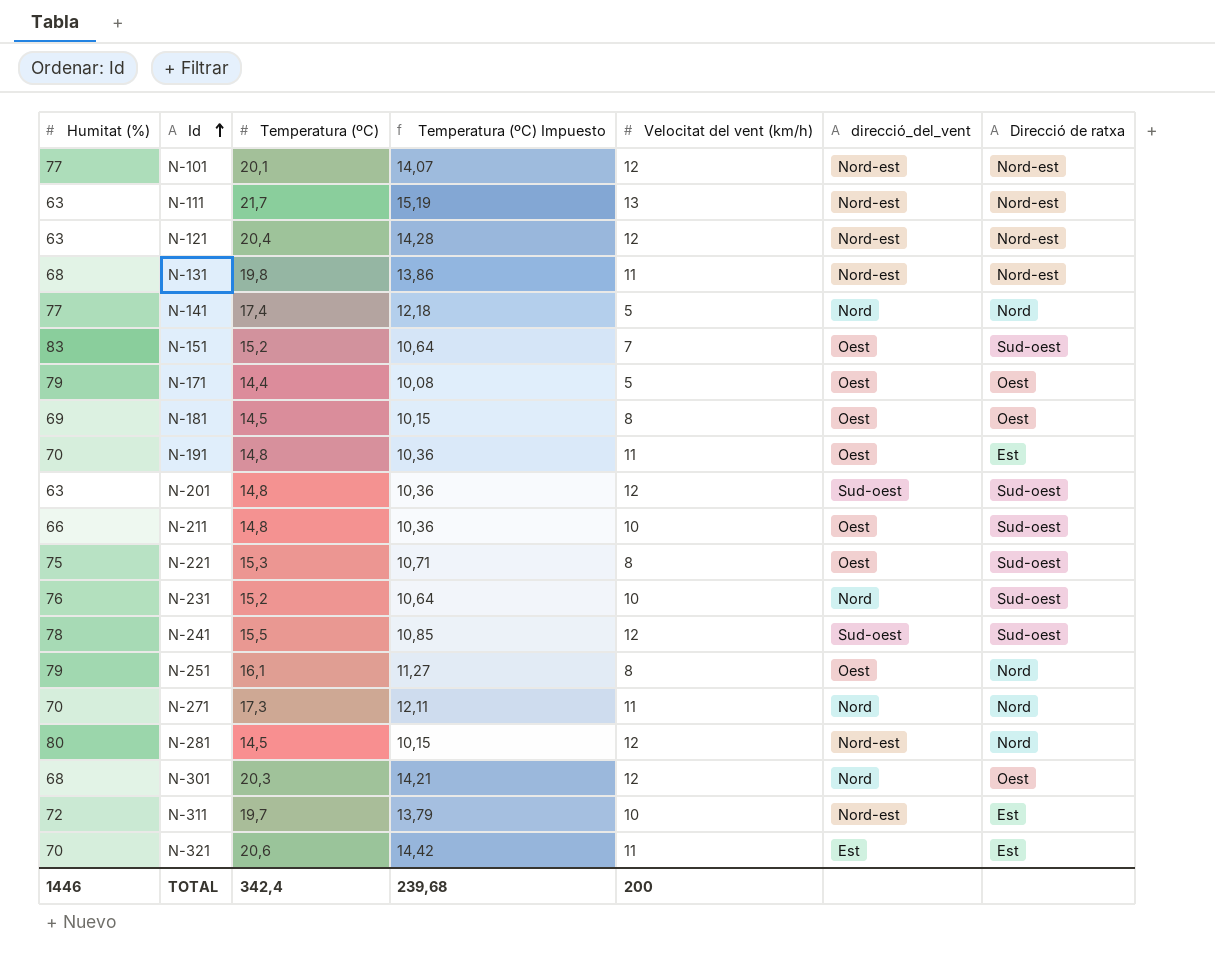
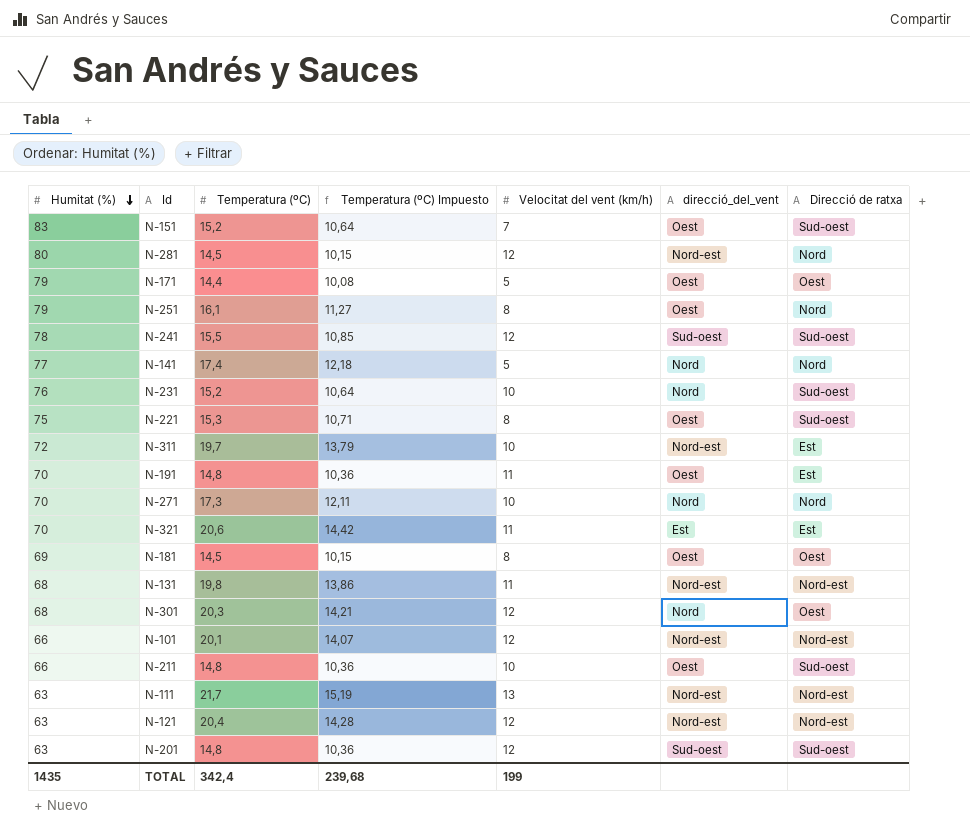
row order: Id ascending -> Humitat (%) descending
N-271 | Velocitat del vent (km/h): 11 -> 10
N-101 | Humitat (%): 77 -> 66
TOTAL | Humitat (%): 1446 -> 1435
TOTAL | Velocitat del vent (km/h): 200 -> 199

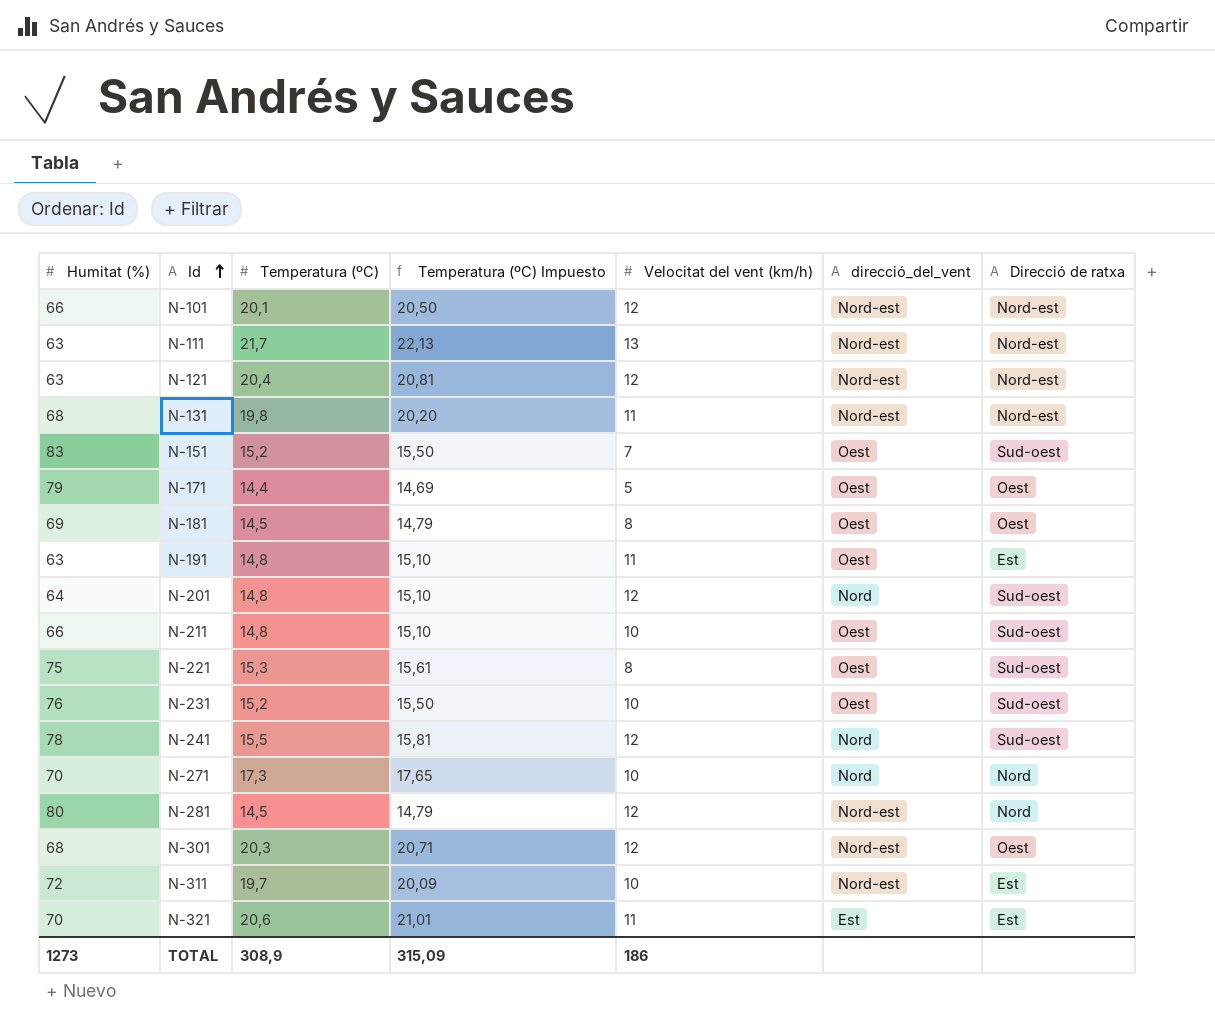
row order: Humitat (%) descending -> Id ascending
column Temperatura (ºC) Impuesto | formula: [Temperatura (ºC)] * 0,7 -> [Temperatura (ºC)] * 1,02
row N-251: 79 | 16,1 | 11,27 | 8 | Oest | Nord -> none
row N-141: 77 | 17,4 | 12,18 | 5 | Nord | Nord -> none
N-191 | Humitat (%): 70 -> 63
N-201 | Humitat (%): 63 -> 64
N-201 | direcció_del_vent: Sud-oest -> Nord
N-231 | direcció_del_vent: Nord -> Oest
N-241 | direcció_del_vent: Sud-oest -> Nord
N-301 | direcció_del_vent: Nord -> Nord-est
TOTAL | Humitat (%): 1435 -> 1273
TOTAL | Temperatura (ºC): 342,4 -> 308,9
TOTAL | Temperatura (ºC) Impuesto: 239,68 -> 315,09
TOTAL | Velocitat del vent (km/h): 199 -> 186

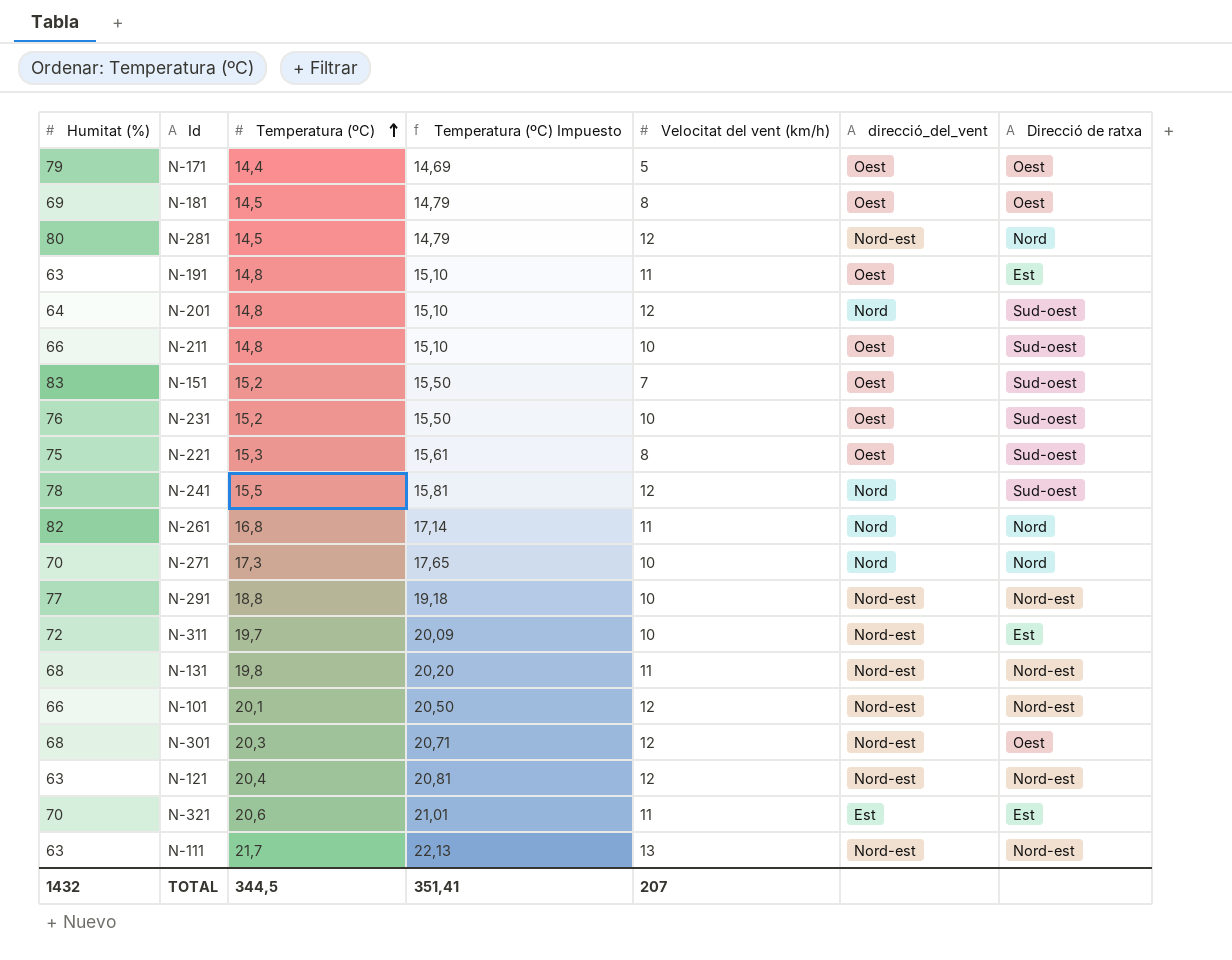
row order: Id ascending -> Temperatura (ºC) ascending
row N-261: none -> 82 | 16,8 | 17,14 | 11 | Nord | Nord
row N-291: none -> 77 | 18,8 | 19,18 | 10 | Nord-est | Nord-est
TOTAL | Humitat (%): 1273 -> 1432
TOTAL | Temperatura (ºC): 308,9 -> 344,5
TOTAL | Temperatura (ºC) Impuesto: 315,09 -> 351,41
TOTAL | Velocitat del vent (km/h): 186 -> 207

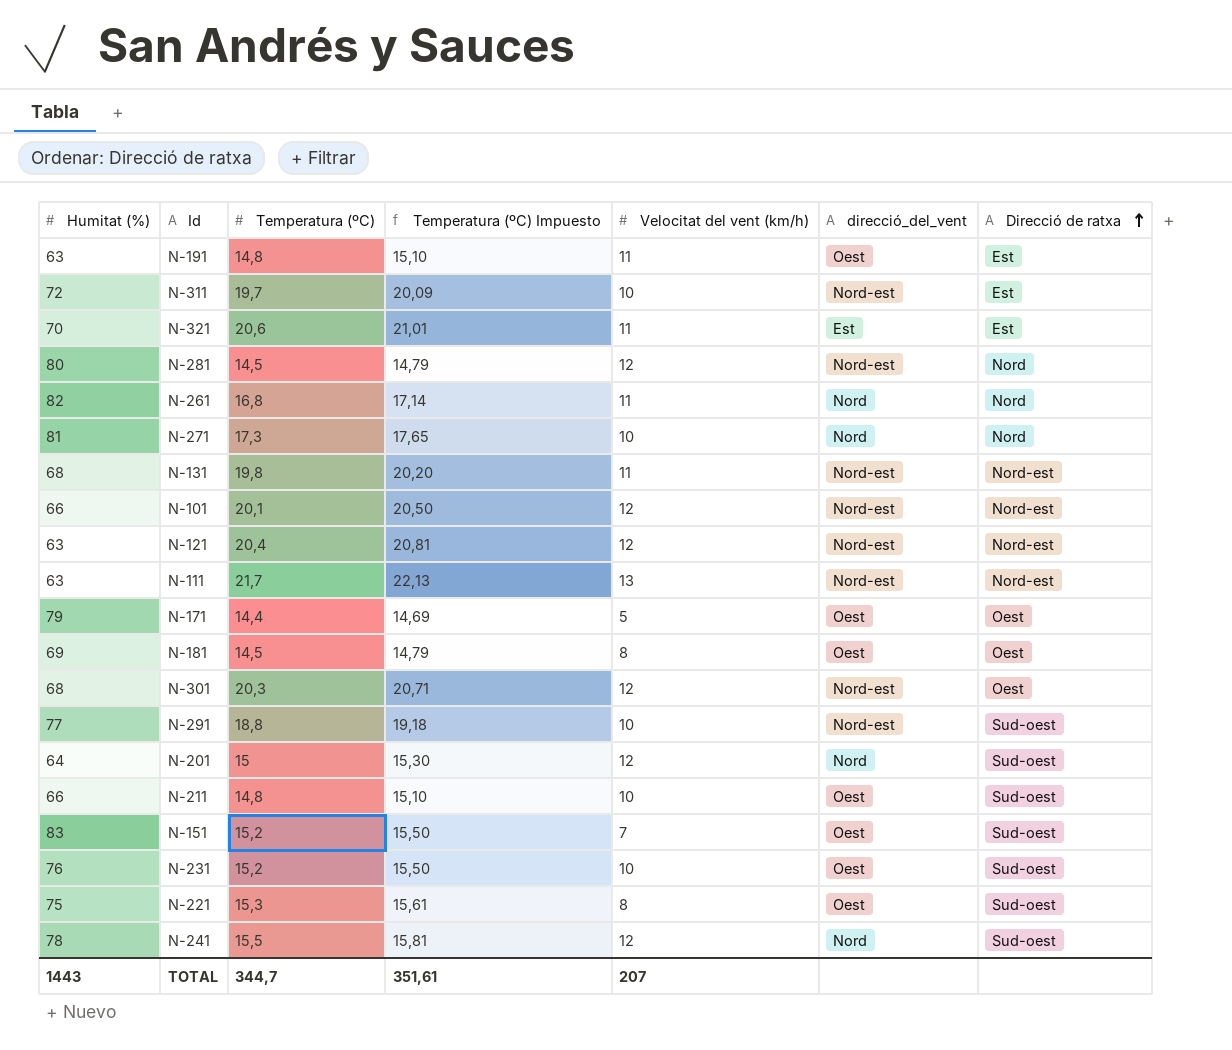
row order: Temperatura (ºC) ascending -> Direcció de ratxa ascending
N-271 | Humitat (%): 70 -> 81
N-291 | Direcció de ratxa: Nord-est -> Sud-oest
N-201 | Temperatura (ºC): 14,8 -> 15
N-201 | Temperatura (ºC) Impuesto: 15,10 -> 15,30
TOTAL | Humitat (%): 1432 -> 1443
TOTAL | Temperatura (ºC): 344,5 -> 344,7
TOTAL | Temperatura (ºC) Impuesto: 351,41 -> 351,61

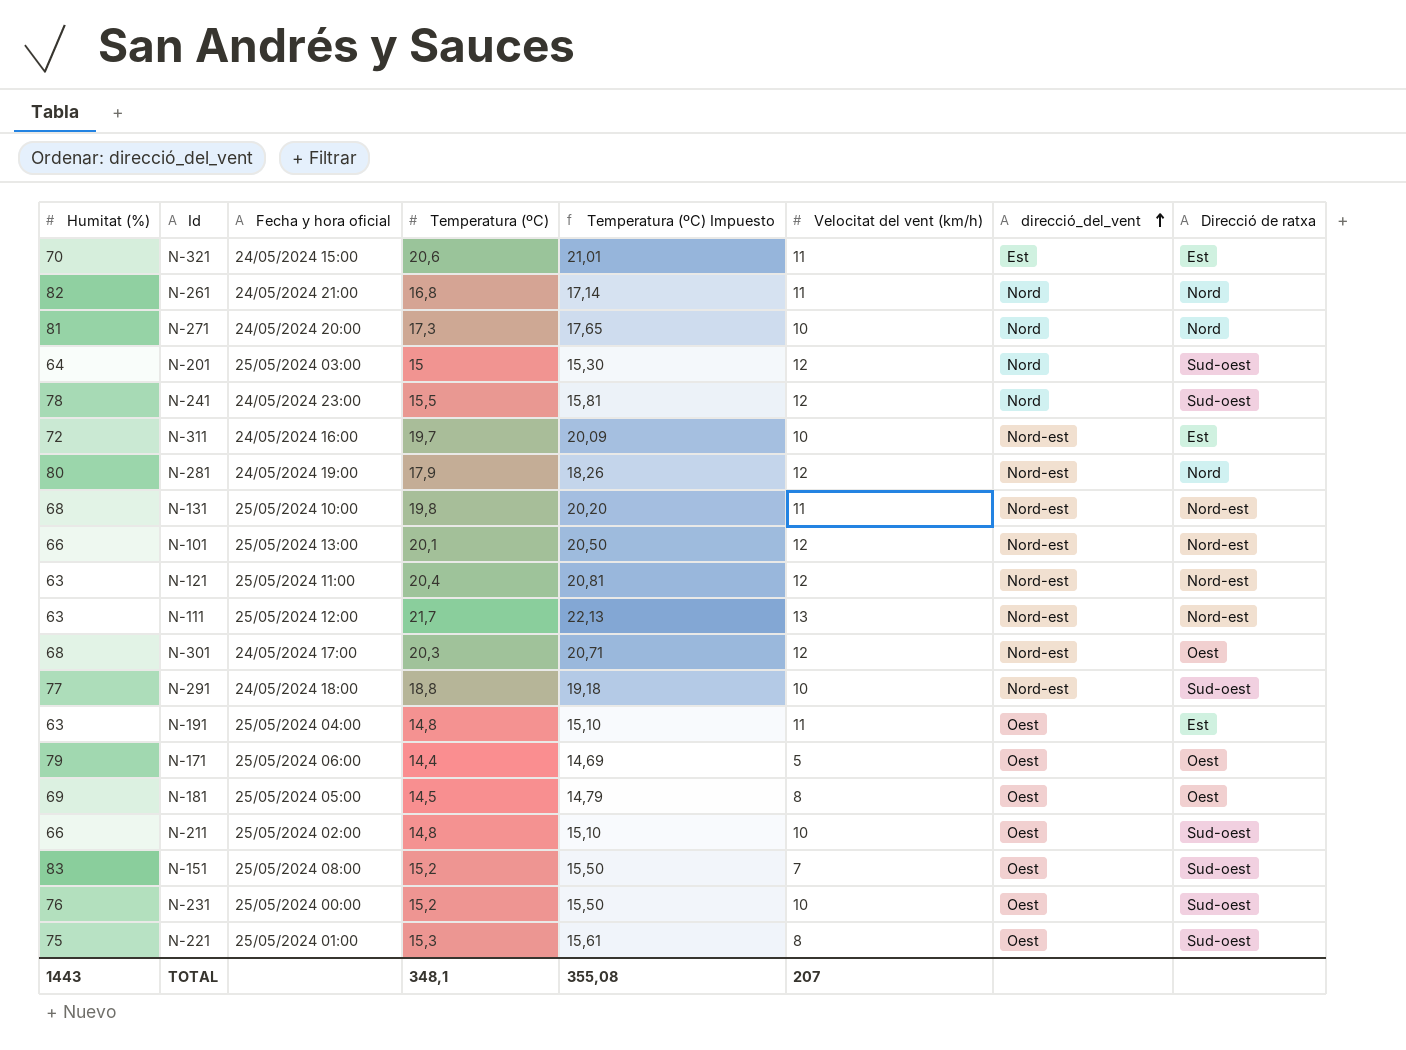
row order: Direcció de ratxa ascending -> direcció_del_vent ascending
column Fecha y hora oficial | position: none -> 3
N-281 | Temperatura (ºC): 14,5 -> 17,9
N-281 | Temperatura (ºC) Impuesto: 14,79 -> 18,26
TOTAL | Temperatura (ºC): 344,7 -> 348,1
TOTAL | Temperatura (ºC) Impuesto: 351,61 -> 355,08

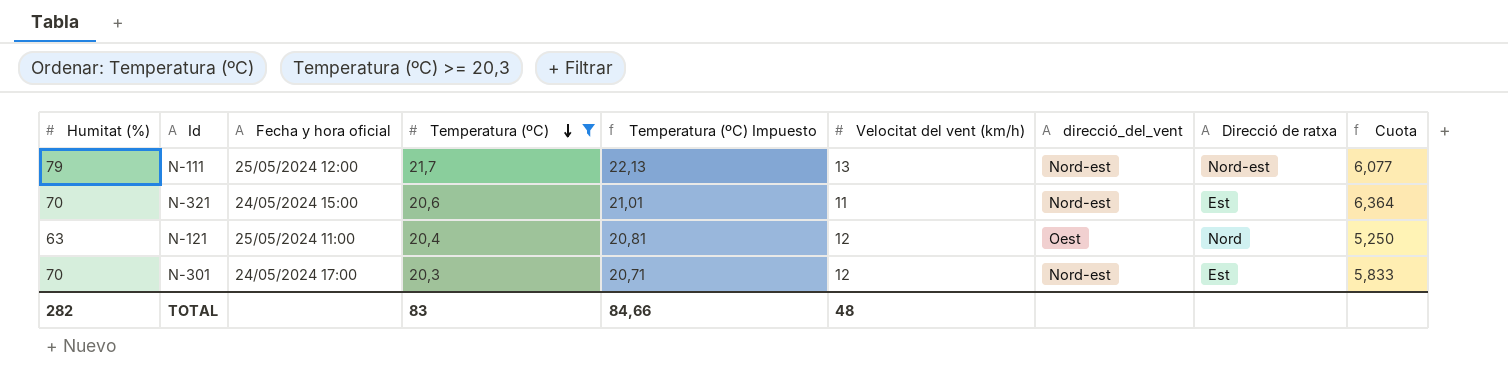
filter: none -> Temperatura (ºC) >= 20,3
row order: direcció_del_vent ascending -> Temperatura (ºC) descending
column Cuota | formula: none -> [Humitat (%)] / [Velocitat del vent (km/h)]
N-111 | Humitat (%): 63 -> 79
N-321 | direcció_del_vent: Est -> Nord-est
N-121 | direcció_del_vent: Nord-est -> Oest
N-121 | Direcció de ratxa: Nord-est -> Nord
N-301 | Humitat (%): 68 -> 70
N-301 | Direcció de ratxa: Oest -> Est
TOTAL | Humitat (%): 1443 -> 282
TOTAL | Temperatura (ºC): 348,1 -> 83
TOTAL | Temperatura (ºC) Impuesto: 355,08 -> 84,66
TOTAL | Velocitat del vent (km/h): 207 -> 48

